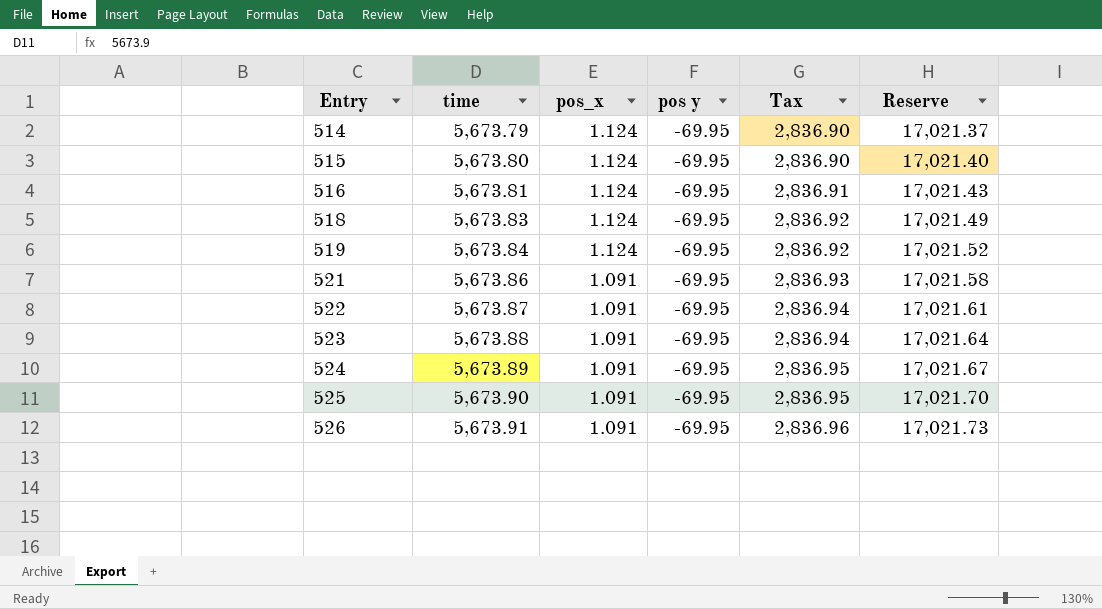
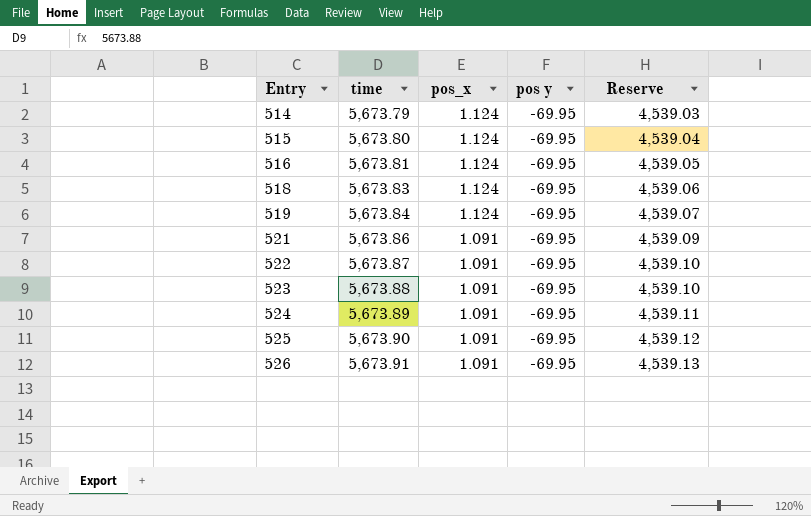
column Tax | formula: [time] * 0.5 -> none
column Reserve | formula: [time] * 3 -> [time] * 0.8

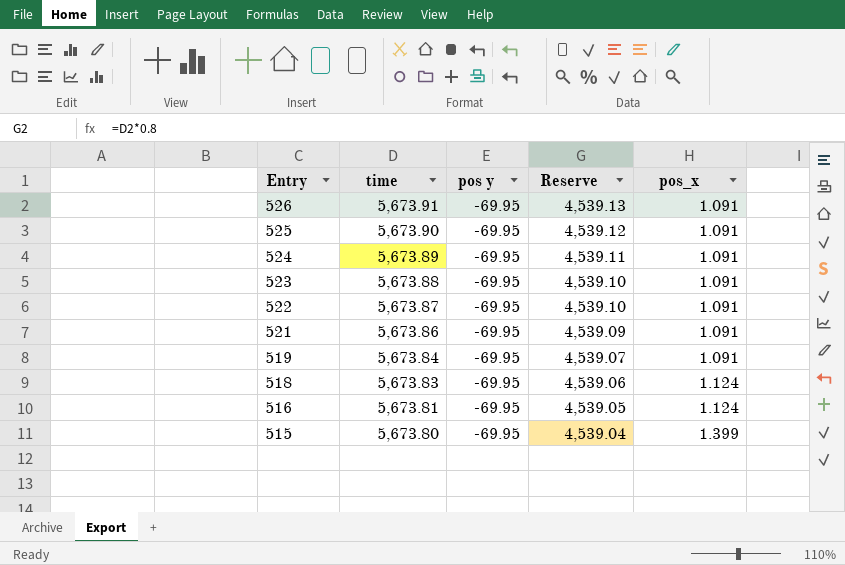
row order: Entry ascending -> Entry descending
column pos_x | position: 3 -> 5
row 514: 5,673.79 | 1.124 | -69.95 | 4,539.03 -> none
519 | pos_x: 1.124 -> 1.091
515 | pos_x: 1.124 -> 1.399

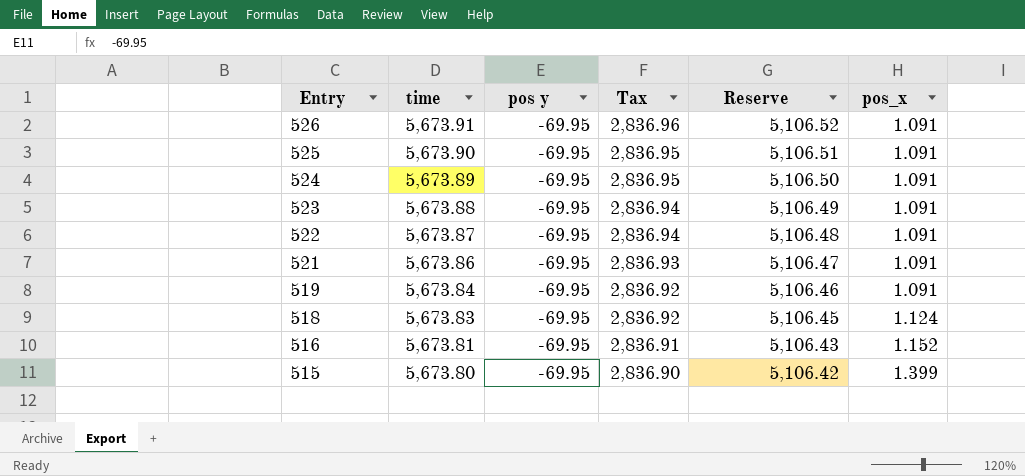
column Tax | formula: none -> [time] * 0.5
column Reserve | formula: [time] * 0.8 -> [time] * 0.9
516 | pos_x: 1.124 -> 1.152

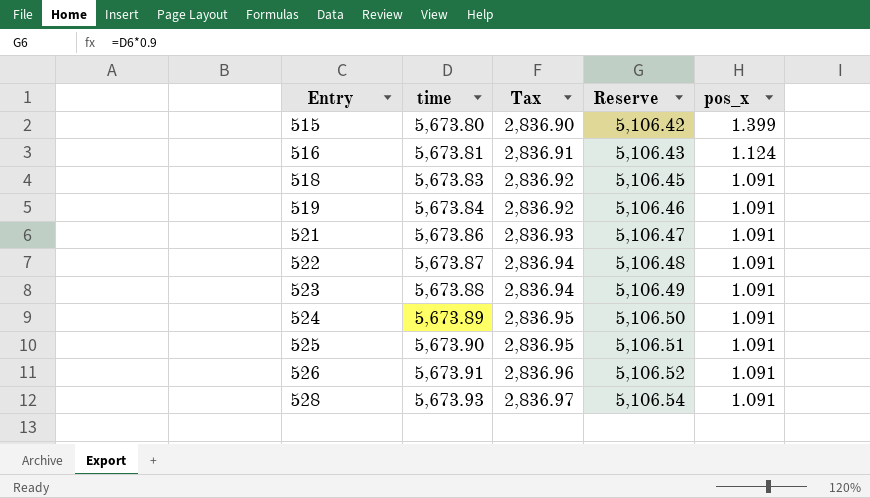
row order: Entry descending -> Entry ascending
column pos y | position: 3 -> none
516 | pos_x: 1.152 -> 1.124
518 | pos_x: 1.124 -> 1.091
row 528: none -> 5,673.93 | 2,836.97 | 5,106.54 | 1.091

